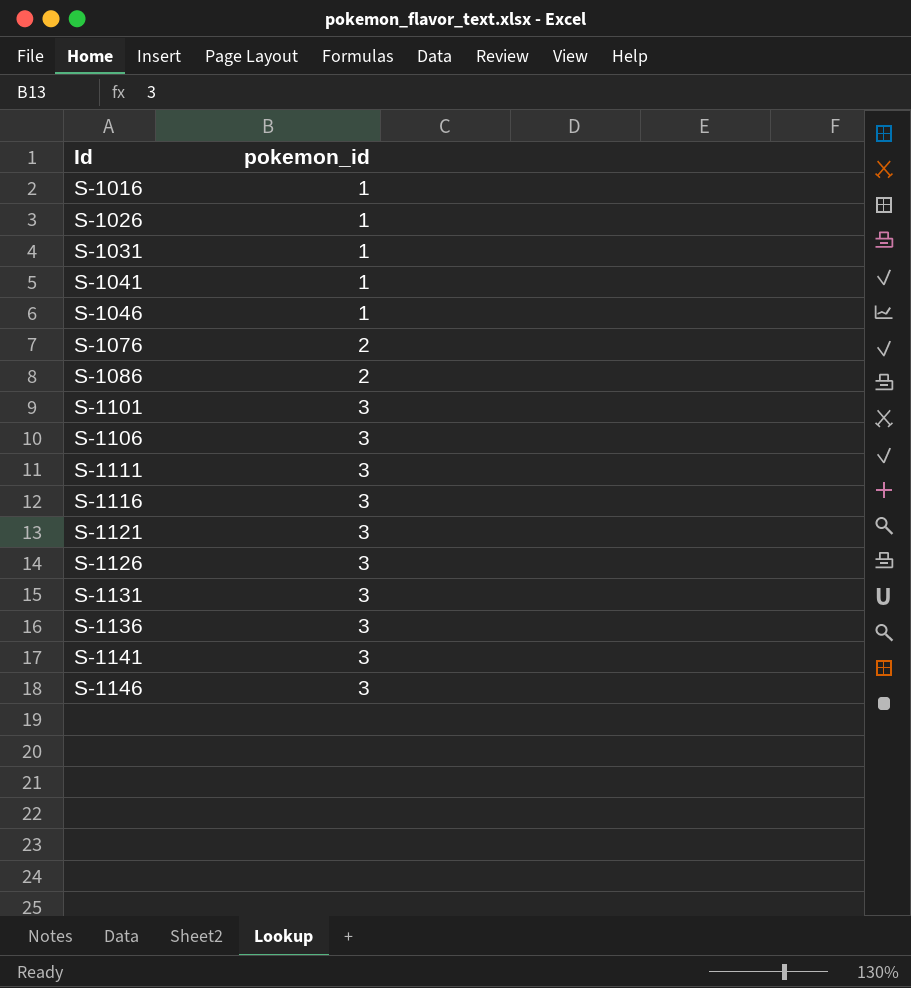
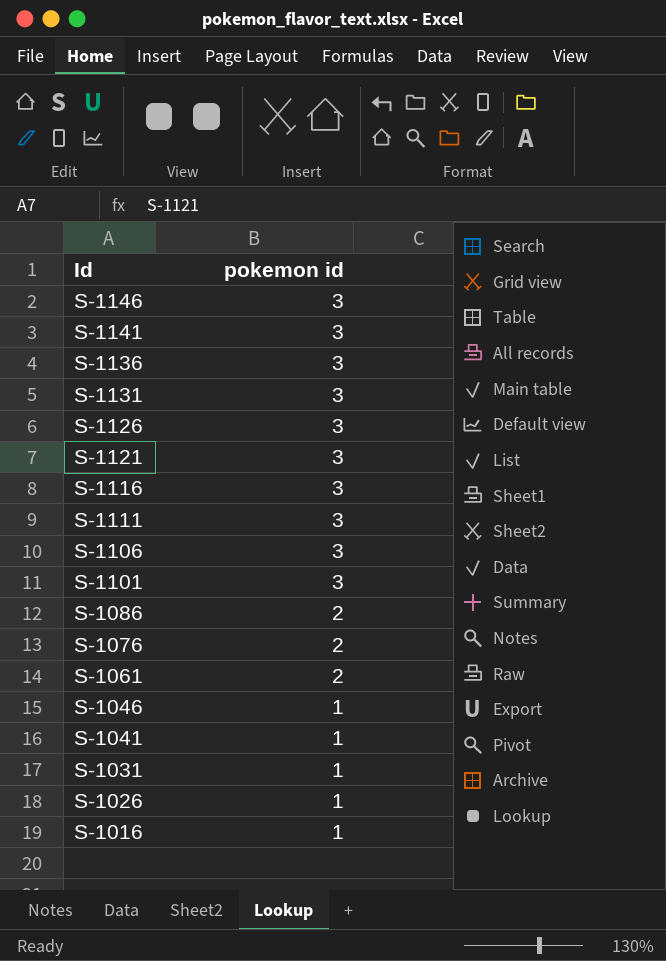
row order: Id ascending -> Id descending
column name: pokemon_id -> pokemon id
row S-1061: none -> 2

